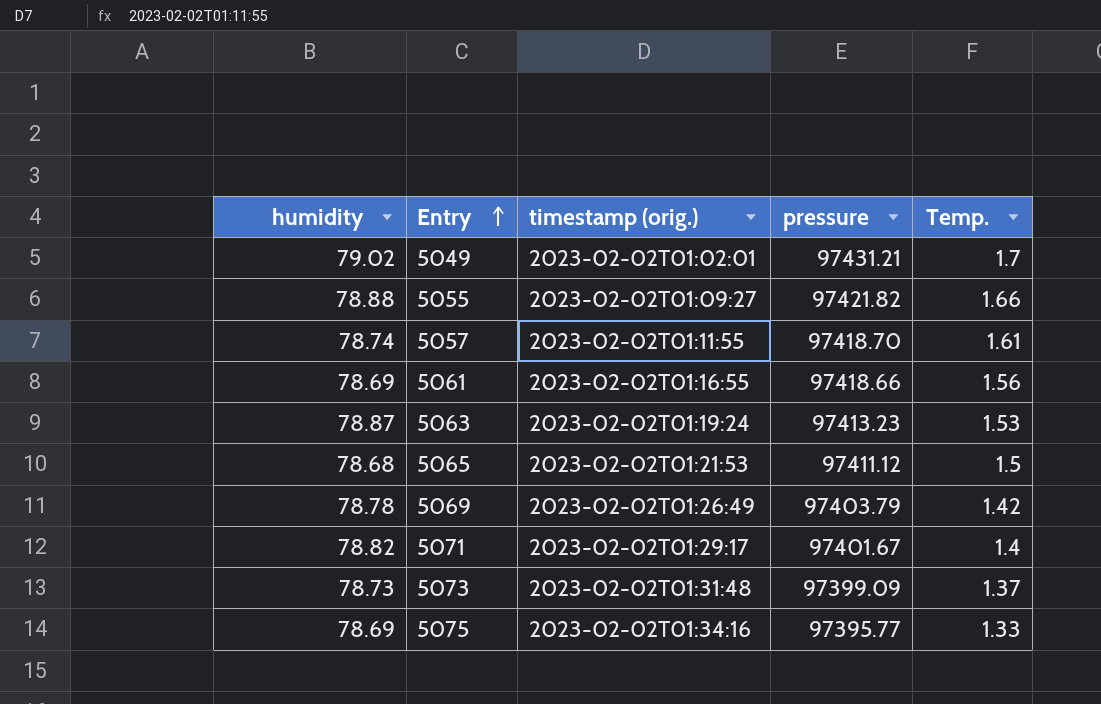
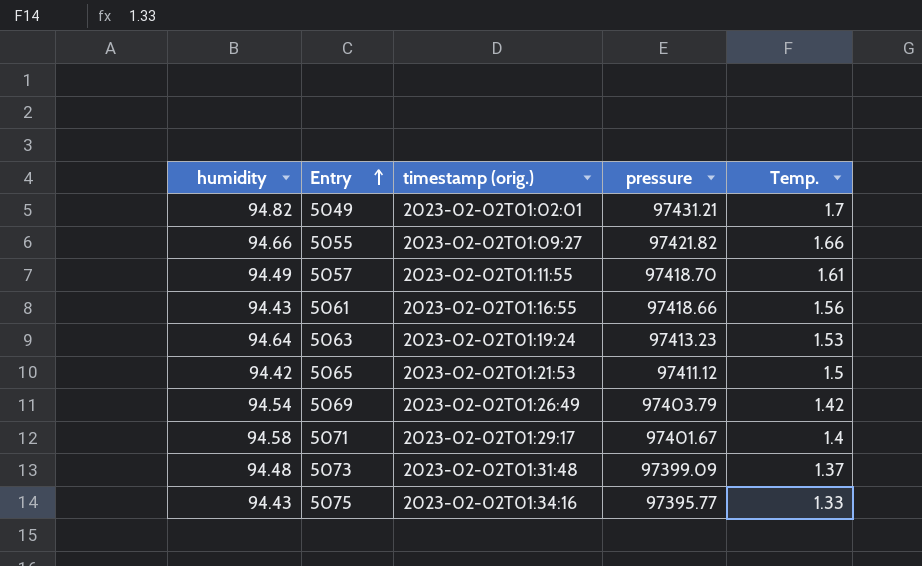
5049 | humidity: 79.02 -> 94.82
5055 | humidity: 78.88 -> 94.66
5057 | humidity: 78.74 -> 94.49
5061 | humidity: 78.69 -> 94.43
5063 | humidity: 78.87 -> 94.64
5065 | humidity: 78.68 -> 94.42
5069 | humidity: 78.78 -> 94.54
5071 | humidity: 78.82 -> 94.58
5073 | humidity: 78.73 -> 94.48
5075 | humidity: 78.69 -> 94.43

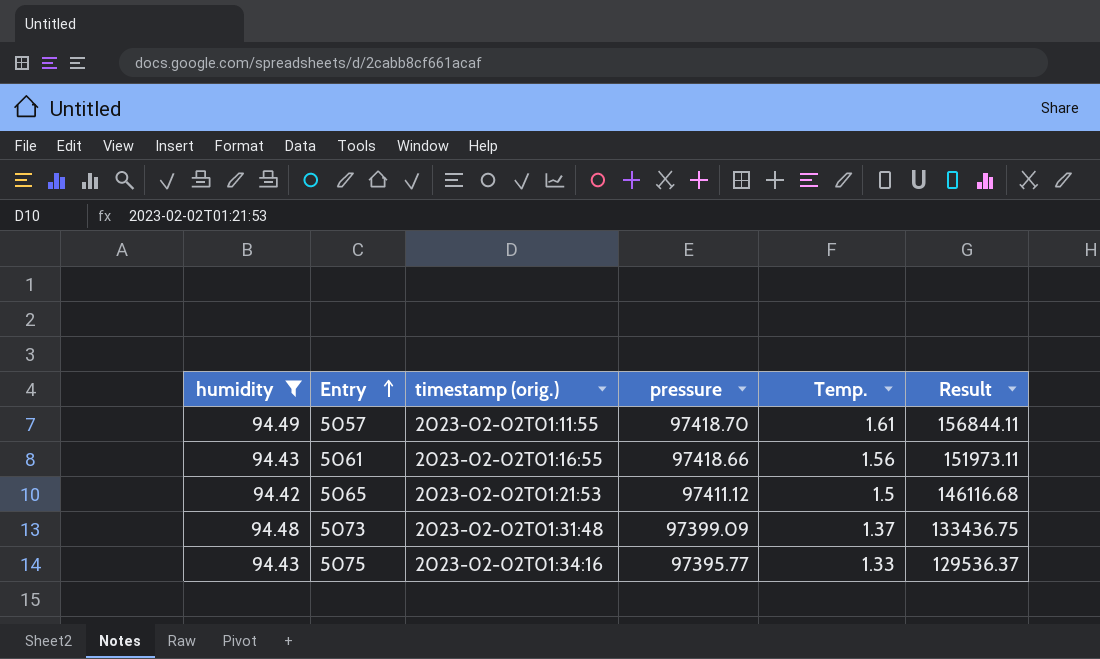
filter: none -> humidity <= 94.49
column Result | formula: none -> [pressure] * [Temp.]

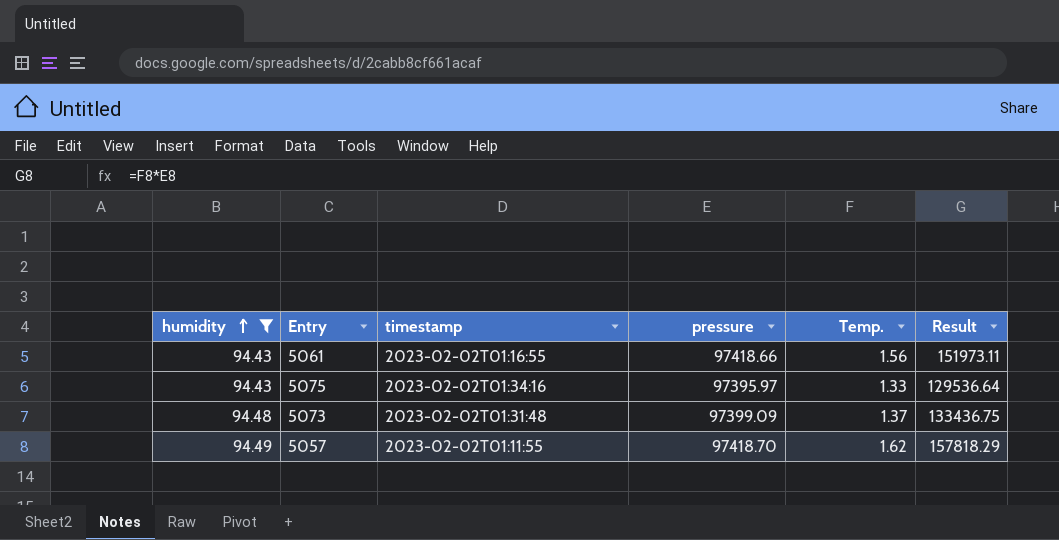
row order: Entry ascending -> humidity ascending
column name: timestamp (orig.) -> timestamp
row 5065: 94.42 | 2023-02-02T01:21:53 | 97411.12 | 1.5 | 146116.68 -> none
5075 | pressure: 97395.77 -> 97395.97
5075 | Result: 129536.37 -> 129536.64
5057 | Temp.: 1.61 -> 1.62
5057 | Result: 156844.11 -> 157818.29

